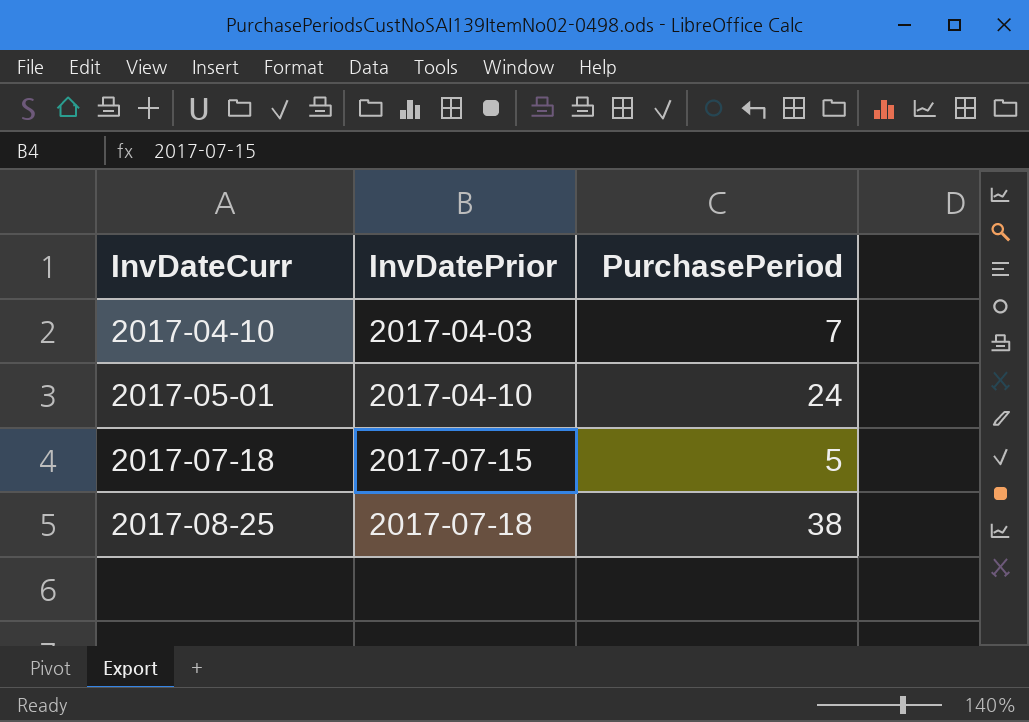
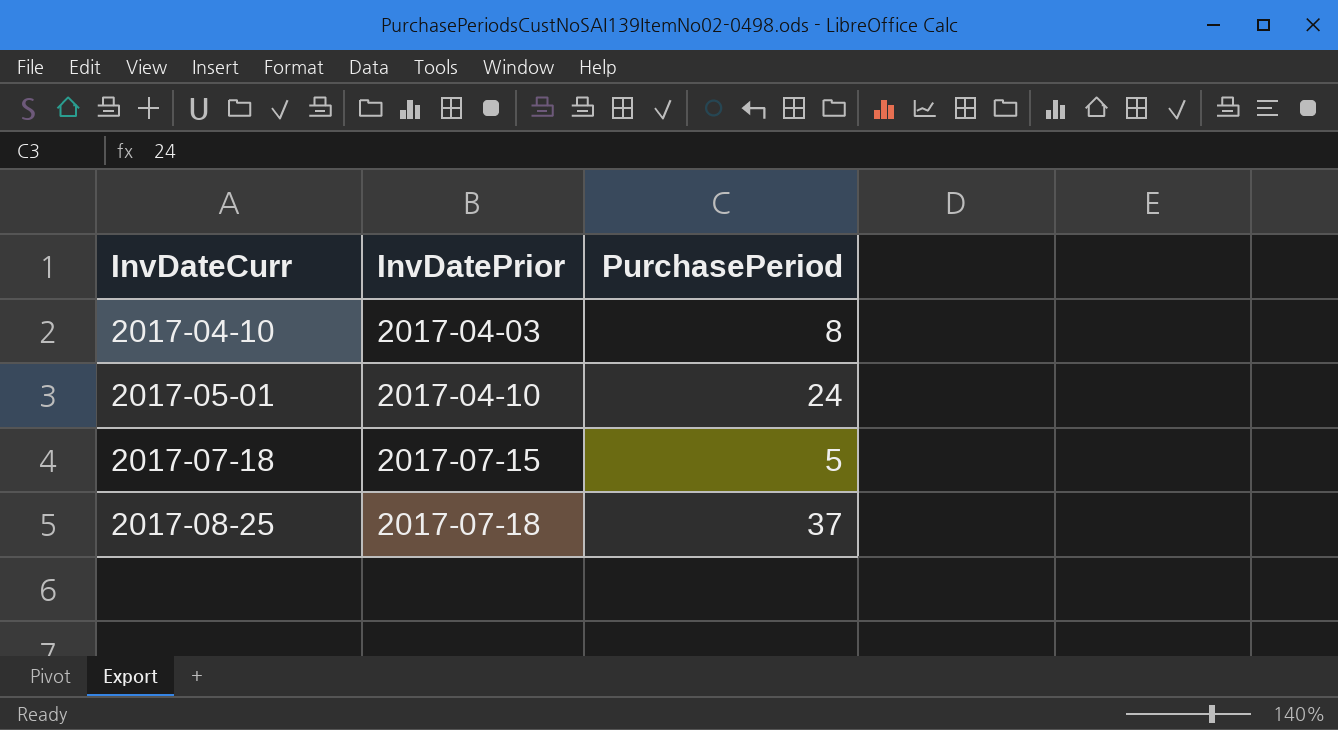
2017-04-10 | PurchasePeriod: 7 -> 8
2017-08-25 | PurchasePeriod: 38 -> 37

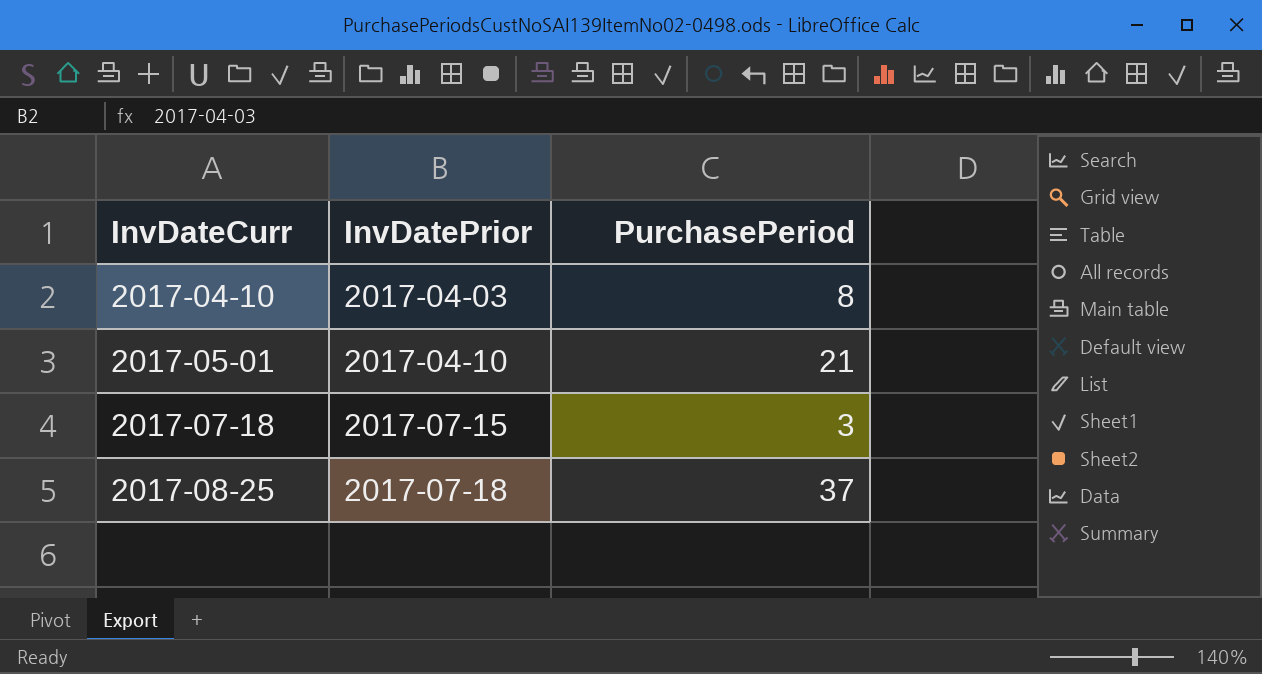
2017-05-01 | PurchasePeriod: 24 -> 21
2017-07-18 | PurchasePeriod: 5 -> 3

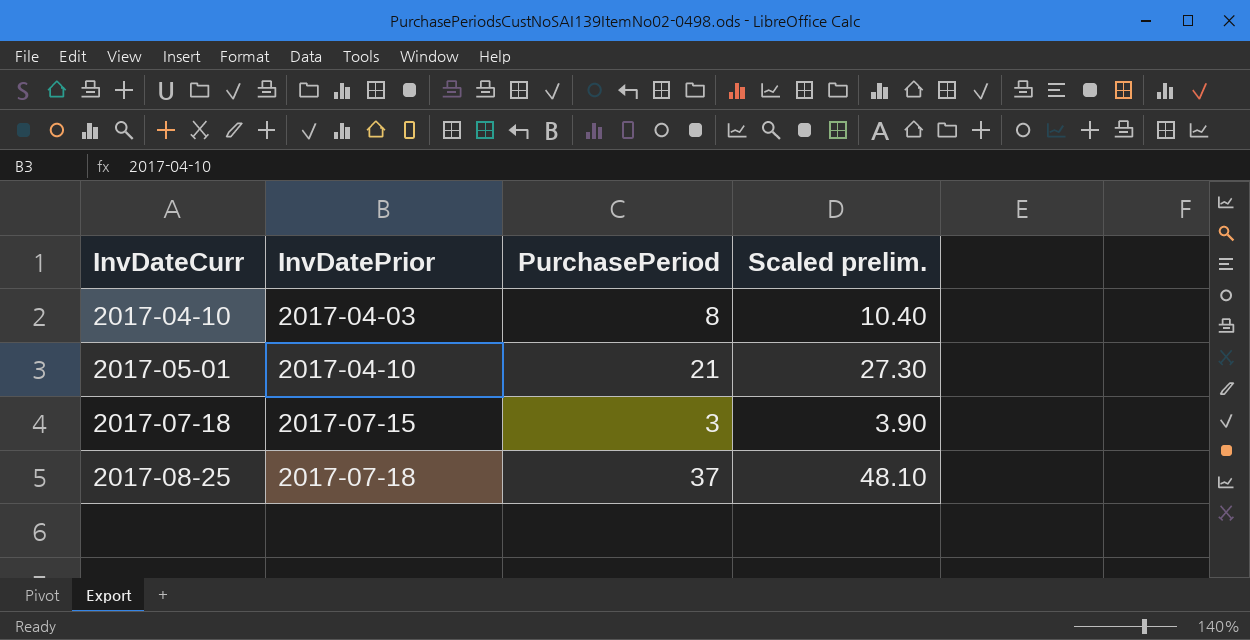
column Scaled prelim. | formula: none -> [PurchasePeriod] * 1.3

